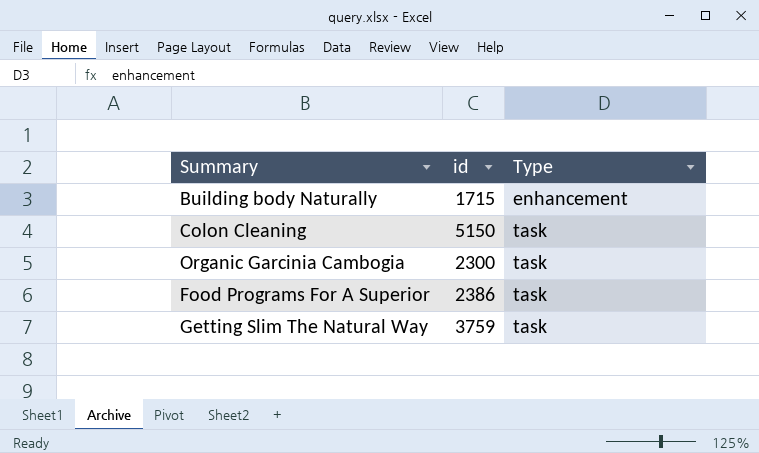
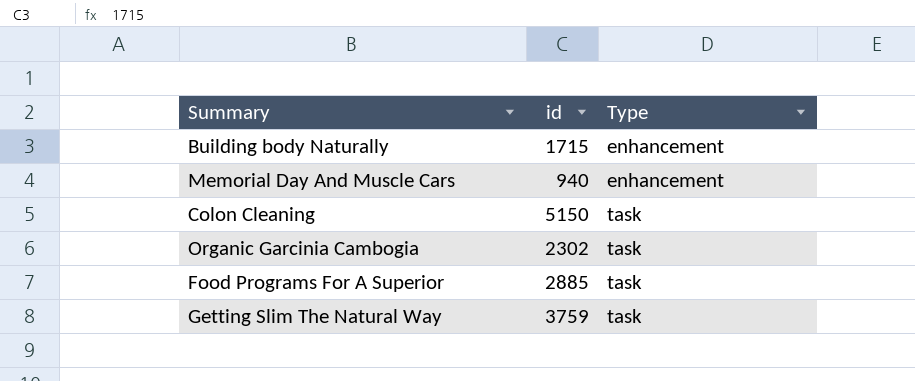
row Memorial Day And Muscle Cars: none -> 940 | enhancement
Organic Garcinia Cambogia | id: 2300 -> 2302
Food Programs For A Superior | id: 2386 -> 2885

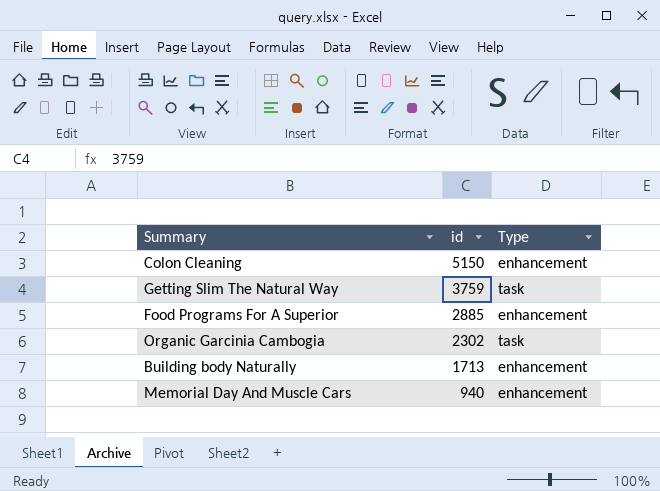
row order: Type ascending -> id descending
Colon Cleaning | Type: task -> enhancement
Food Programs For A Superior | Type: task -> enhancement
Building body Naturally | id: 1715 -> 1713

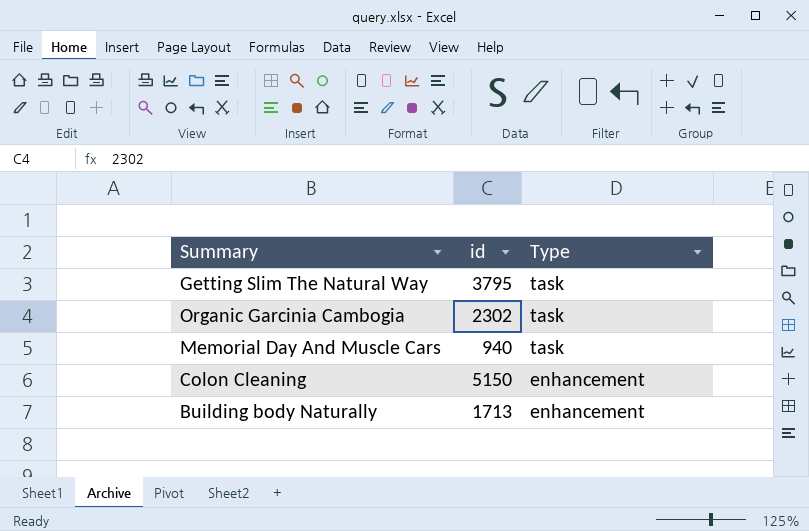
row order: id descending -> Type descending
row Food Programs For A Superior: 2885 | enhancement -> none
Getting Slim The Natural Way | id: 3759 -> 3795
Memorial Day And Muscle Cars | Type: enhancement -> task

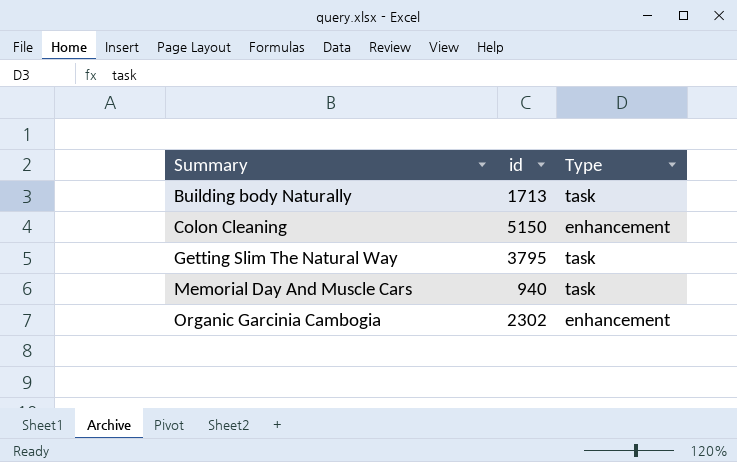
row order: Type descending -> Summary ascending
Building body Naturally | Type: enhancement -> task
Organic Garcinia Cambogia | Type: task -> enhancement

